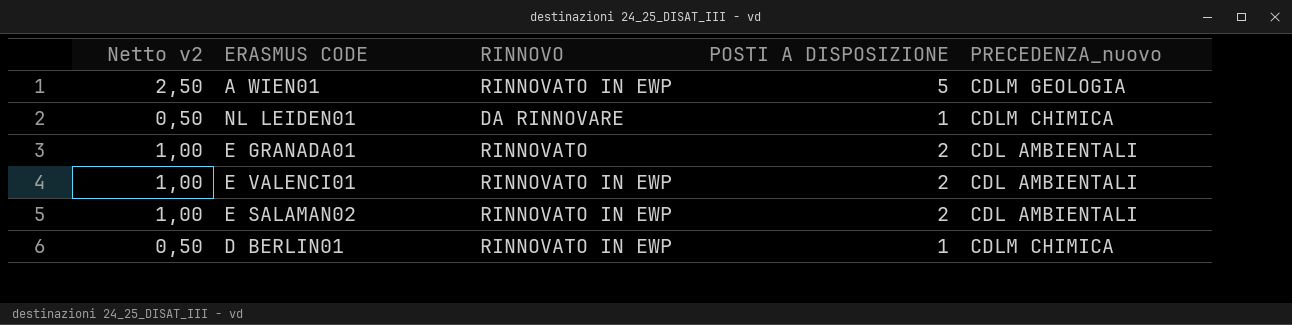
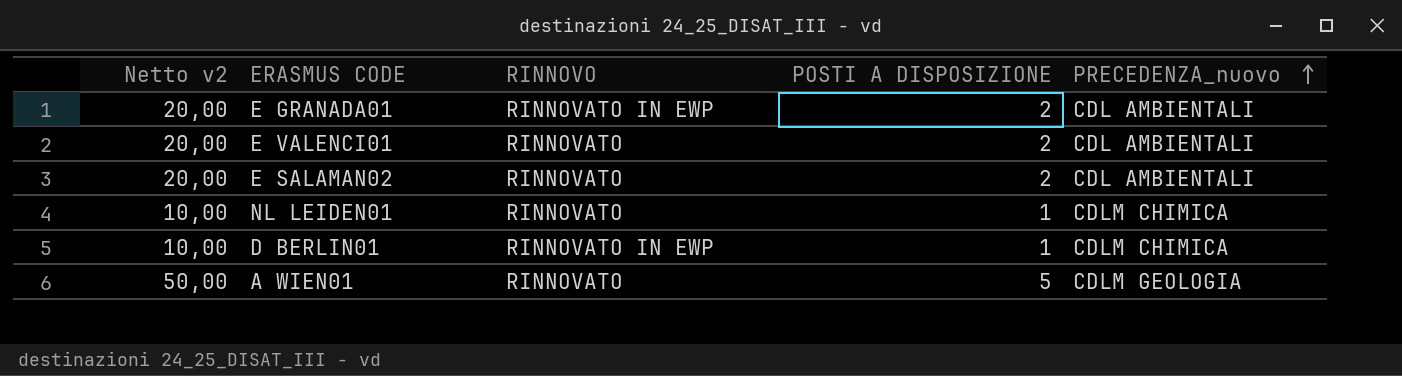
row order: none -> PRECEDENZA_nuovo ascending
column Netto v2 | formula: [POSTI A DISPOSIZIONE] * 0,5 -> [POSTI A DISPOSIZIONE] * 10
E GRANADA01 | RINNOVO: RINNOVATO -> RINNOVATO IN EWP
E VALENCI01 | RINNOVO: RINNOVATO IN EWP -> RINNOVATO
E SALAMAN02 | RINNOVO: RINNOVATO IN EWP -> RINNOVATO
NL LEIDEN01 | RINNOVO: DA RINNOVARE -> RINNOVATO
A WIEN01 | RINNOVO: RINNOVATO IN EWP -> RINNOVATO

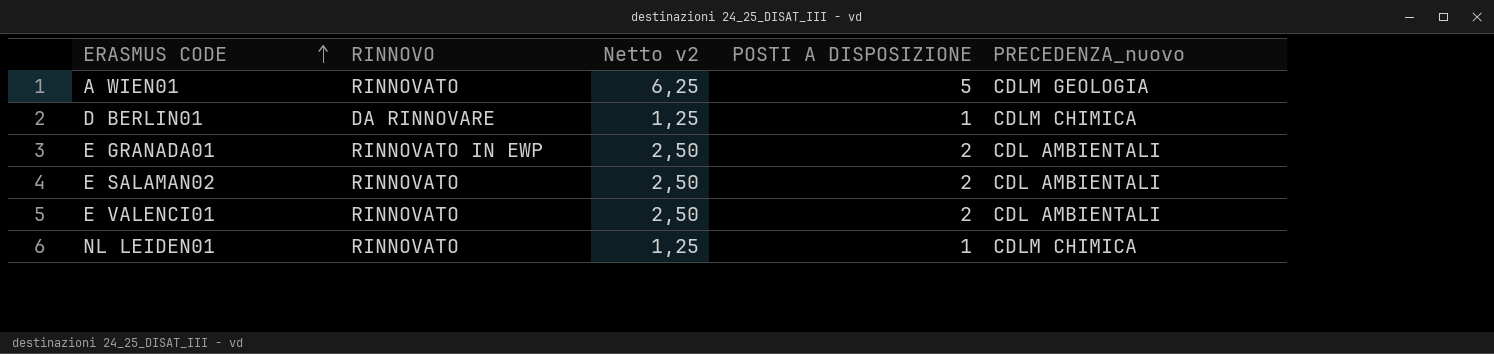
row order: PRECEDENZA_nuovo ascending -> ERASMUS CODE ascending
column Netto v2 | formula: [POSTI A DISPOSIZIONE] * 10 -> [POSTI A DISPOSIZIONE] * 1,25
column Netto v2 | position: 1 -> 3
D BERLIN01 | RINNOVO: RINNOVATO IN EWP -> DA RINNOVARE

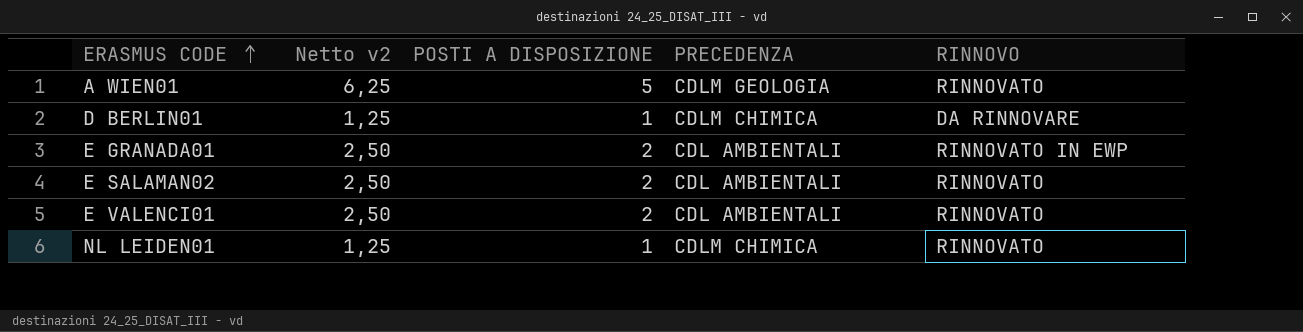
column name: PRECEDENZA_nuovo -> PRECEDENZA
column RINNOVO | position: 2 -> 5

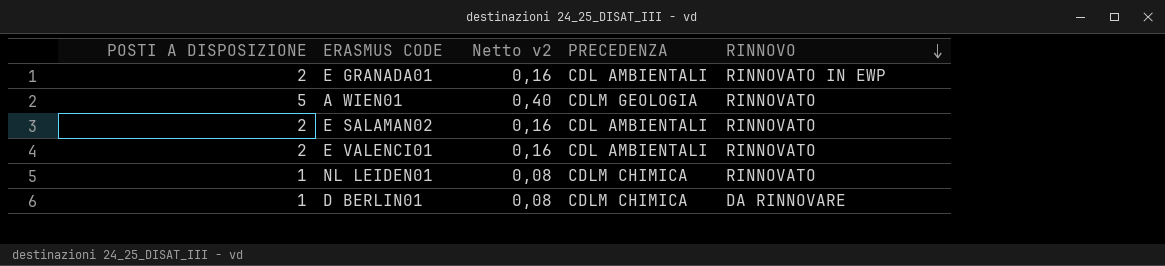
row order: ERASMUS CODE ascending -> RINNOVO descending
column POSTI A DISPOSIZIONE | position: 3 -> 1
column Netto v2 | formula: [POSTI A DISPOSIZIONE] * 1,25 -> [POSTI A DISPOSIZIONE] * 0,08

